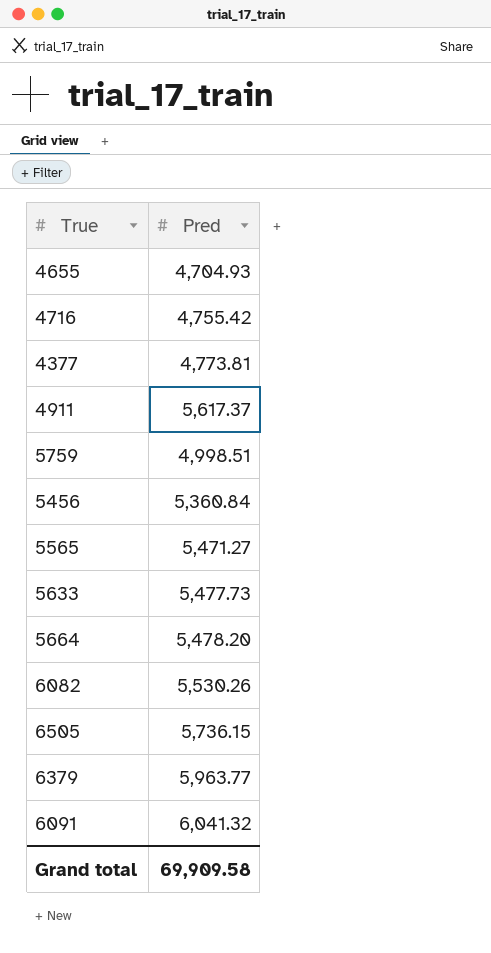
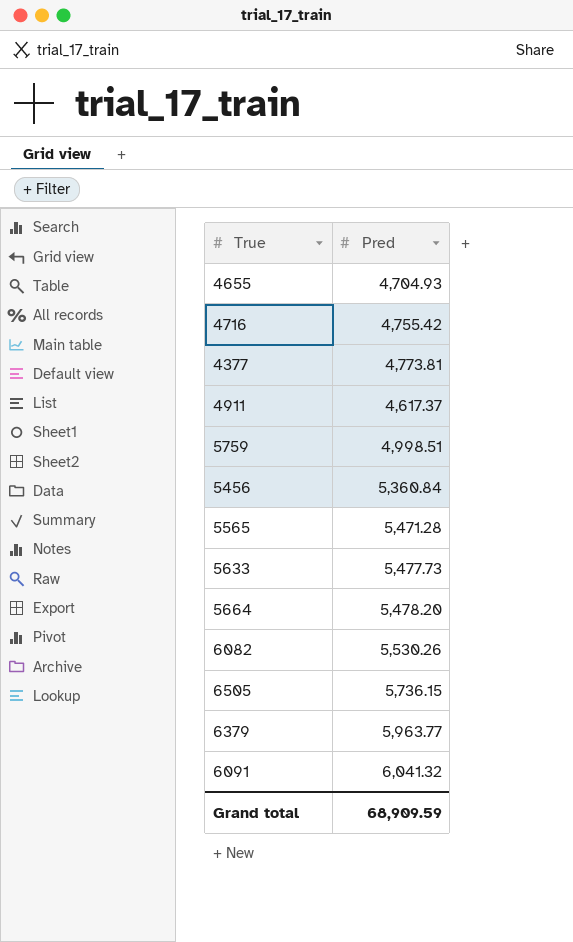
4911 | Pred: 5,617.37 -> 4,617.37
5565 | Pred: 5,471.27 -> 5,471.28
Grand total | Pred: 69,909.58 -> 68,909.59

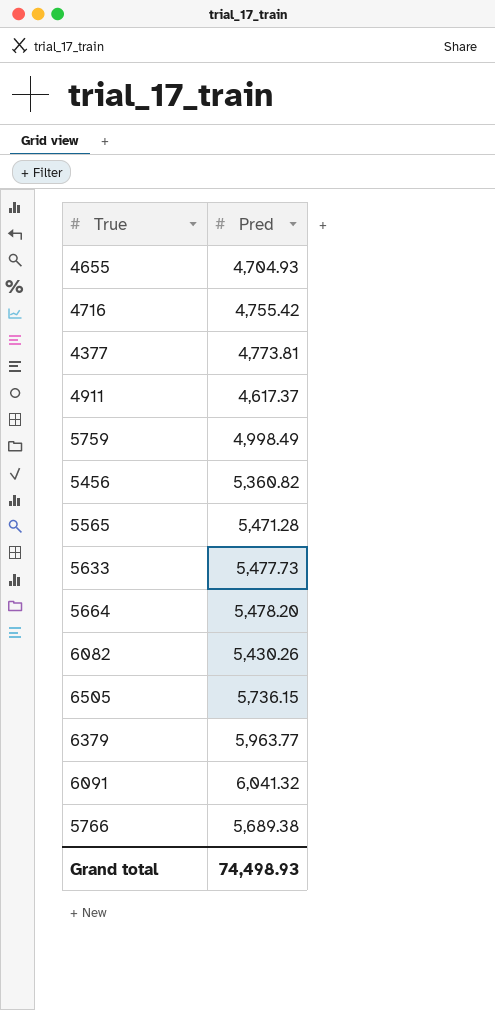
5759 | Pred: 4,998.51 -> 4,998.49
5456 | Pred: 5,360.84 -> 5,360.82
6082 | Pred: 5,530.26 -> 5,430.26
row 5766: none -> 5,689.38
Grand total | Pred: 68,909.59 -> 74,498.93

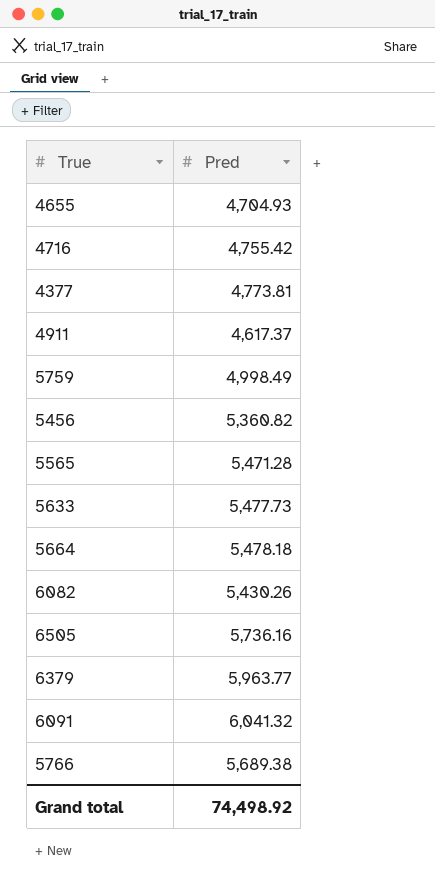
5664 | Pred: 5,478.20 -> 5,478.18
6505 | Pred: 5,736.15 -> 5,736.16
Grand total | Pred: 74,498.93 -> 74,498.92

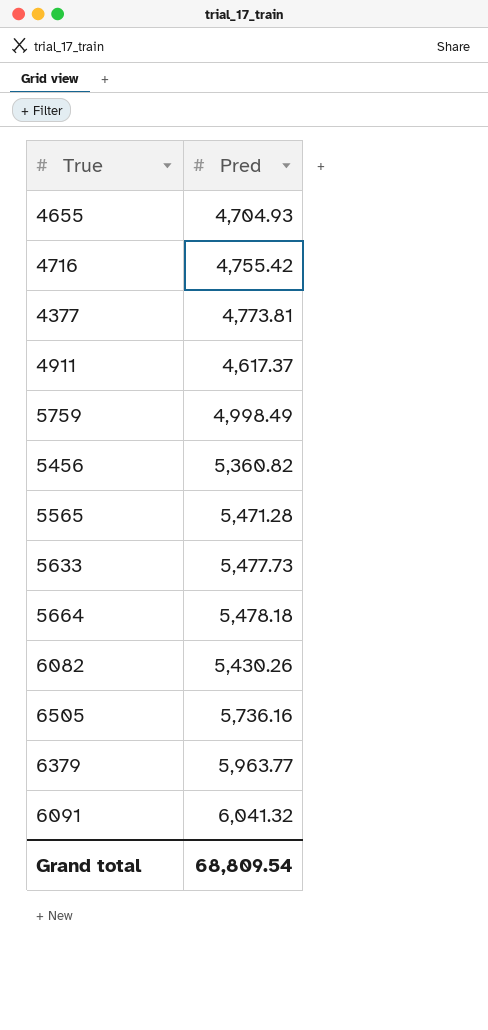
row 5766: 5,689.38 -> none
Grand total | Pred: 74,498.92 -> 68,809.54

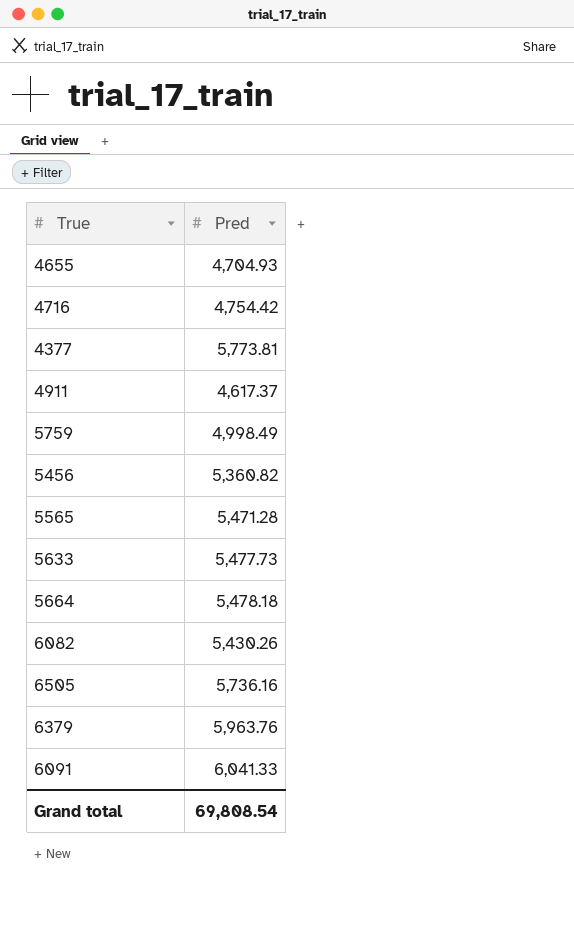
4716 | Pred: 4,755.42 -> 4,754.42
4377 | Pred: 4,773.81 -> 5,773.81
6379 | Pred: 5,963.77 -> 5,963.76
6091 | Pred: 6,041.32 -> 6,041.33
Grand total | Pred: 68,809.54 -> 69,808.54

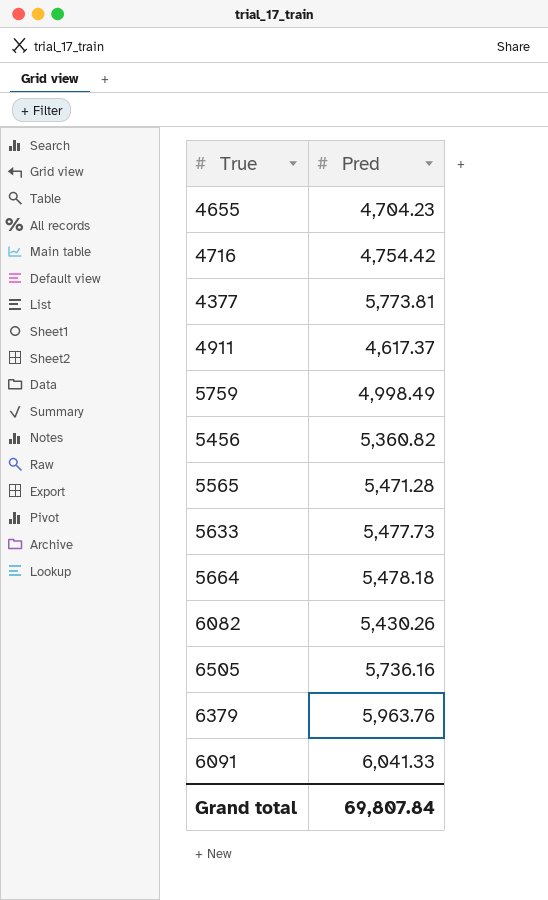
4655 | Pred: 4,704.93 -> 4,704.23
Grand total | Pred: 69,808.54 -> 69,807.84

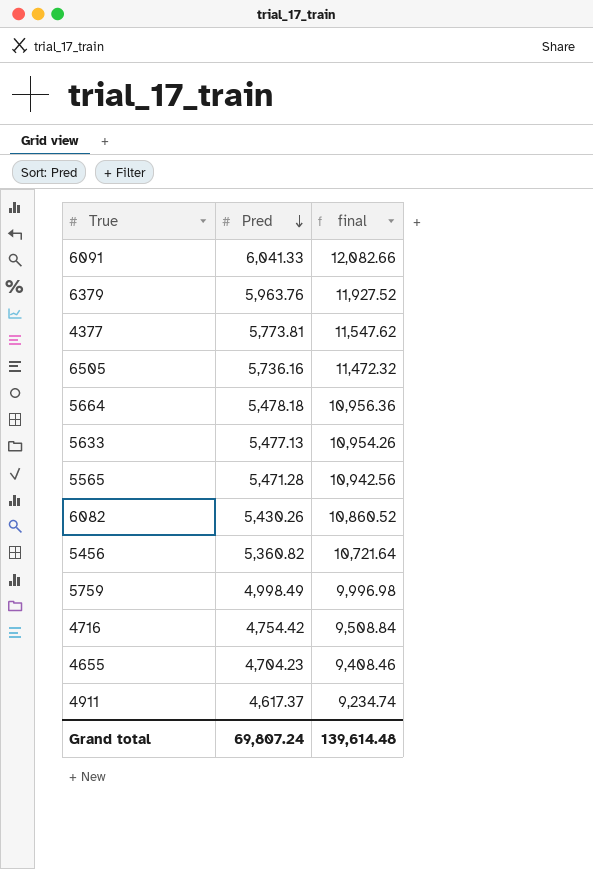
row order: none -> Pred descending
column final | formula: none -> [Pred] * 2
5633 | Pred: 5,477.73 -> 5,477.13
Grand total | Pred: 69,807.84 -> 69,807.24

